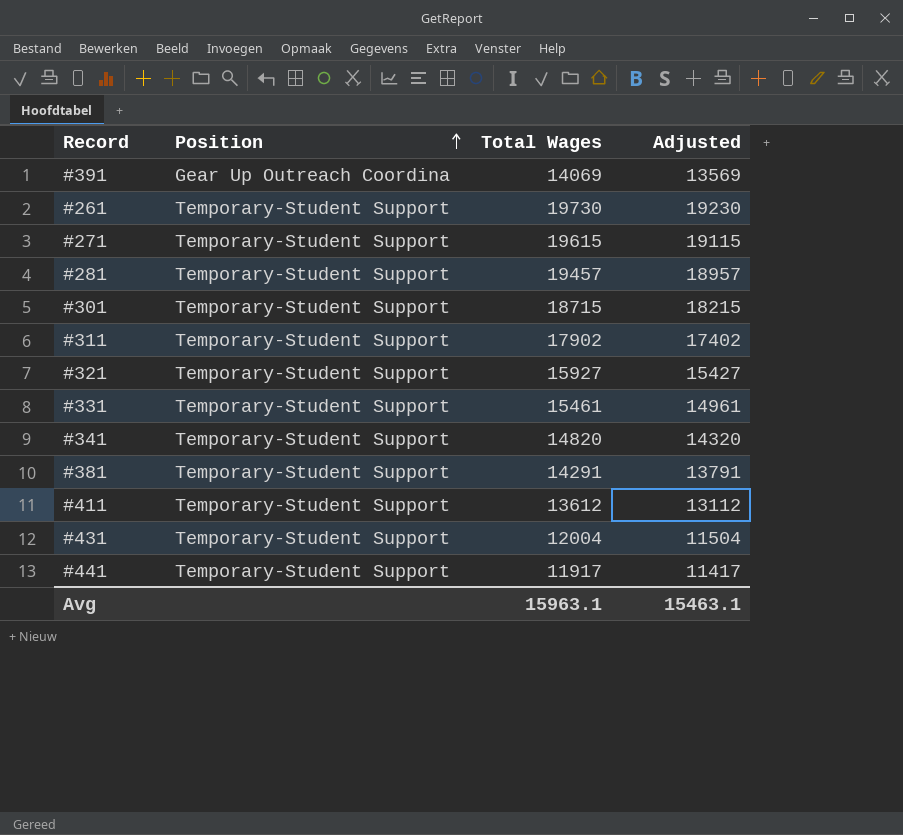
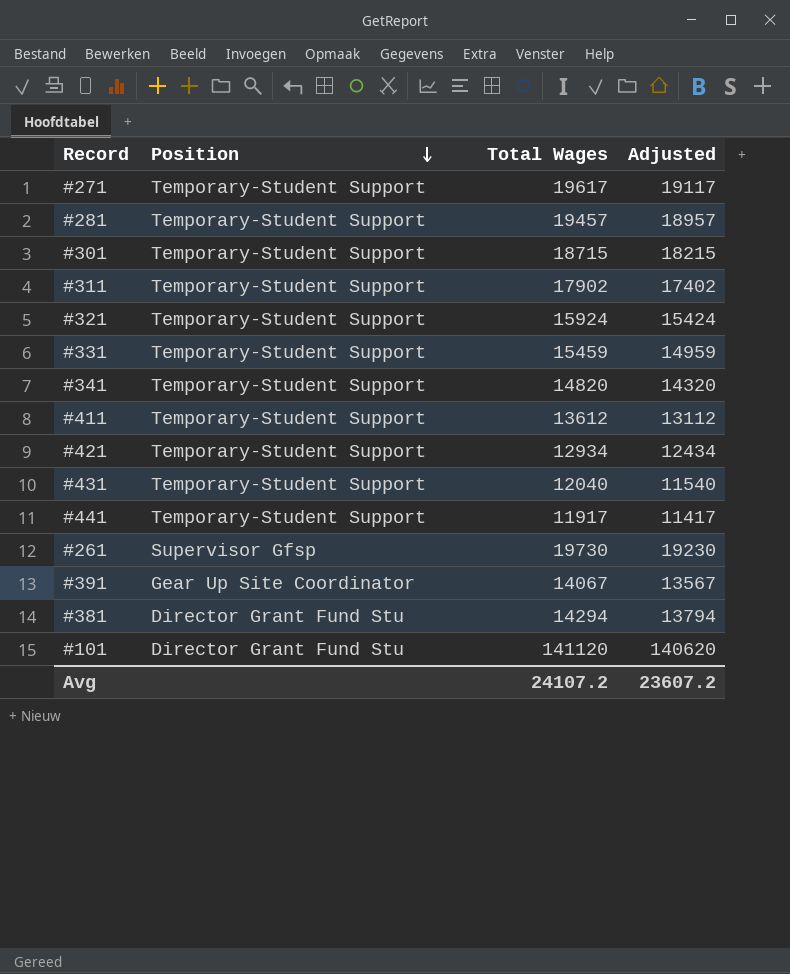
row order: Position ascending -> Position descending
#271 | Total Wages: 19615 -> 19617
#271 | Adjusted: 19115 -> 19117
#321 | Total Wages: 15927 -> 15924
#321 | Adjusted: 15427 -> 15424
#331 | Total Wages: 15461 -> 15459
#331 | Adjusted: 14961 -> 14959
row #421: none -> Temporary-Student Support | 12934 | 12434
#431 | Total Wages: 12004 -> 12040
#431 | Adjusted: 11504 -> 11540
#261 | Position: Temporary-Student Support -> Supervisor Gfsp
#391 | Position: Gear Up Outreach Coordina -> Gear Up Site Coordinator
#391 | Total Wages: 14069 -> 14067
#391 | Adjusted: 13569 -> 13567
#381 | Position: Temporary-Student Support -> Director Grant Fund Stu
#381 | Total Wages: 14291 -> 14294
#381 | Adjusted: 13791 -> 13794
row #101: none -> Director Grant Fund Stu | 141120 | 140620
Avg | Total Wages: 15963.1 -> 24107.2
Avg | Adjusted: 15463.1 -> 23607.2

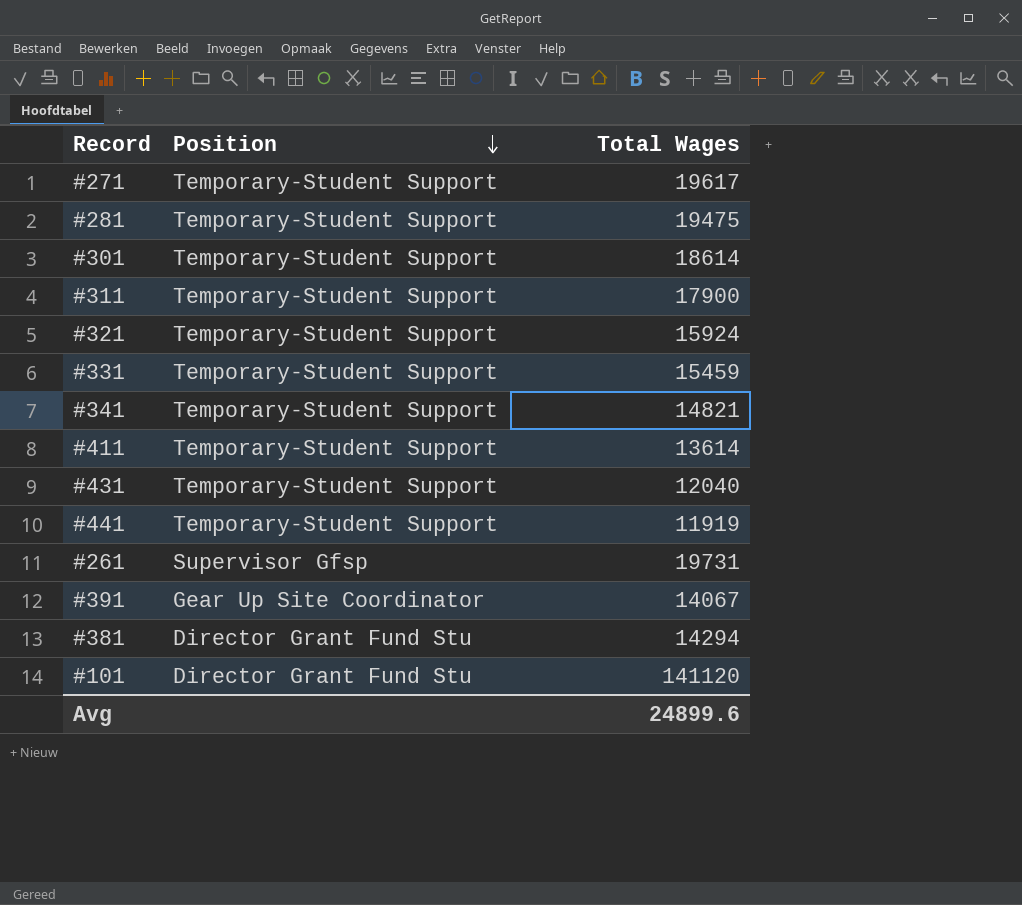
column Adjusted | formula: [Total Wages] - 500 -> none
row #421: Temporary-Student Support | 12934 | 12434 -> none
#281 | Total Wages: 19457 -> 19475
#301 | Total Wages: 18715 -> 18614
#311 | Total Wages: 17902 -> 17900
#341 | Total Wages: 14820 -> 14821
#411 | Total Wages: 13612 -> 13614
#441 | Total Wages: 11917 -> 11919
#261 | Total Wages: 19730 -> 19731
Avg | Total Wages: 24107.2 -> 24899.6

